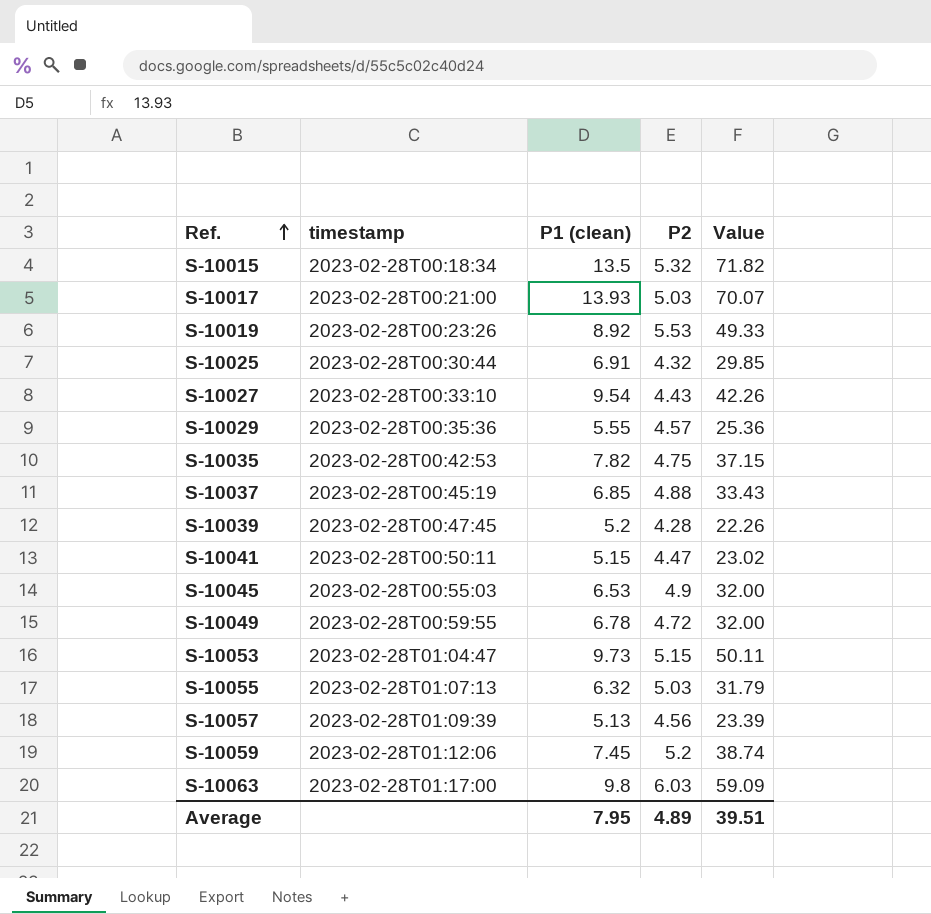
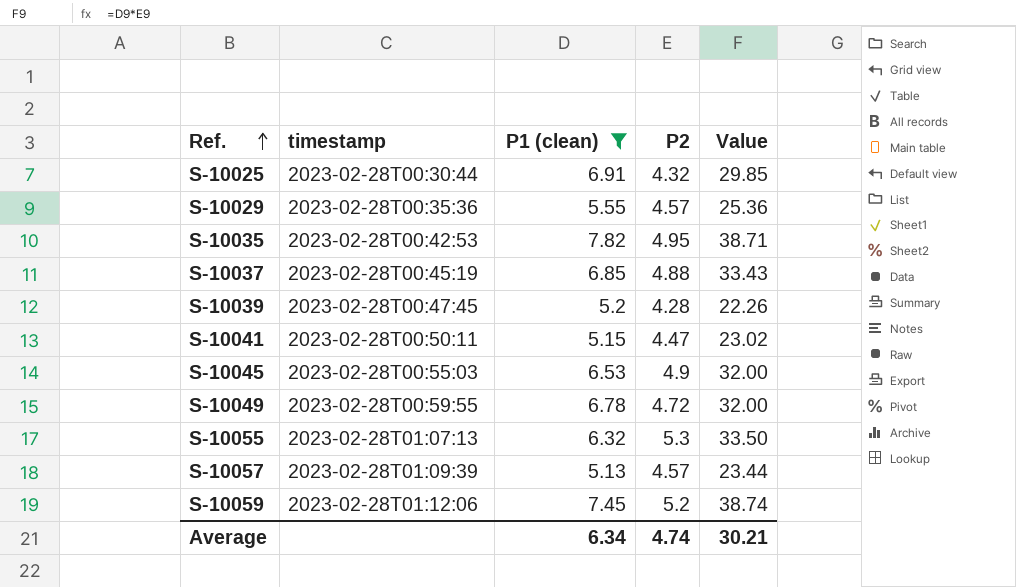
filter: none -> P1 (clean) <= 7.82
S-10035 | P2: 4.75 -> 4.95
S-10035 | Value: 37.15 -> 38.71
S-10055 | P2: 5.03 -> 5.3
S-10055 | Value: 31.79 -> 33.50
S-10057 | P2: 4.56 -> 4.57
S-10057 | Value: 23.39 -> 23.44
Average | P1 (clean): 7.95 -> 6.34
Average | P2: 4.89 -> 4.74
Average | Value: 39.51 -> 30.21

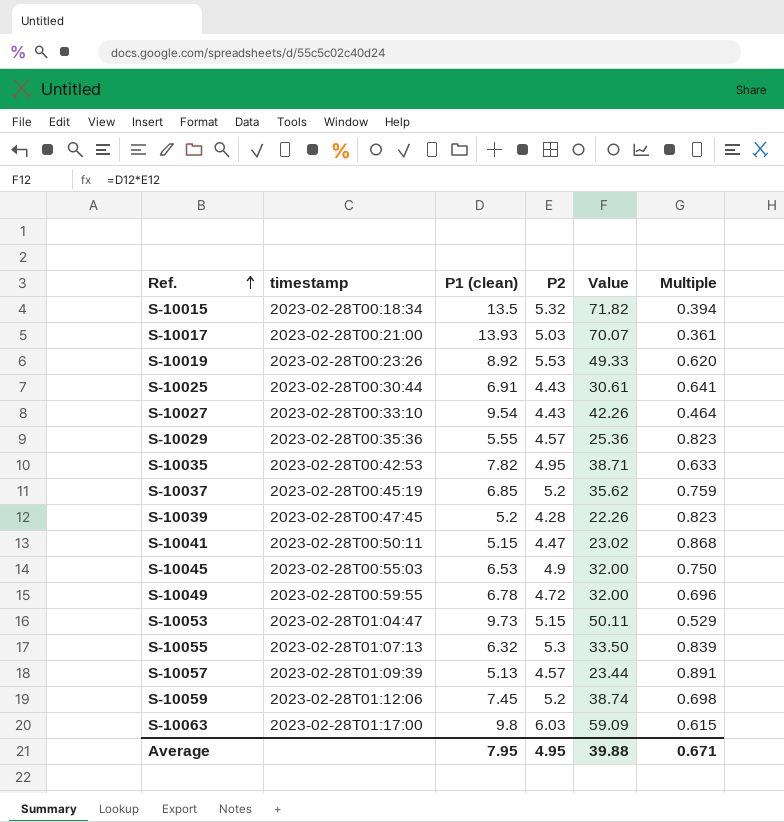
filter: P1 (clean) <= 7.82 -> none
column Multiple | formula: none -> [P2] / [P1 (clean)]
S-10025 | P2: 4.32 -> 4.43
S-10025 | Value: 29.85 -> 30.61
S-10037 | P2: 4.88 -> 5.2
S-10037 | Value: 33.43 -> 35.62
Average | P1 (clean): 6.34 -> 7.95
Average | P2: 4.74 -> 4.95
Average | Value: 30.21 -> 39.88

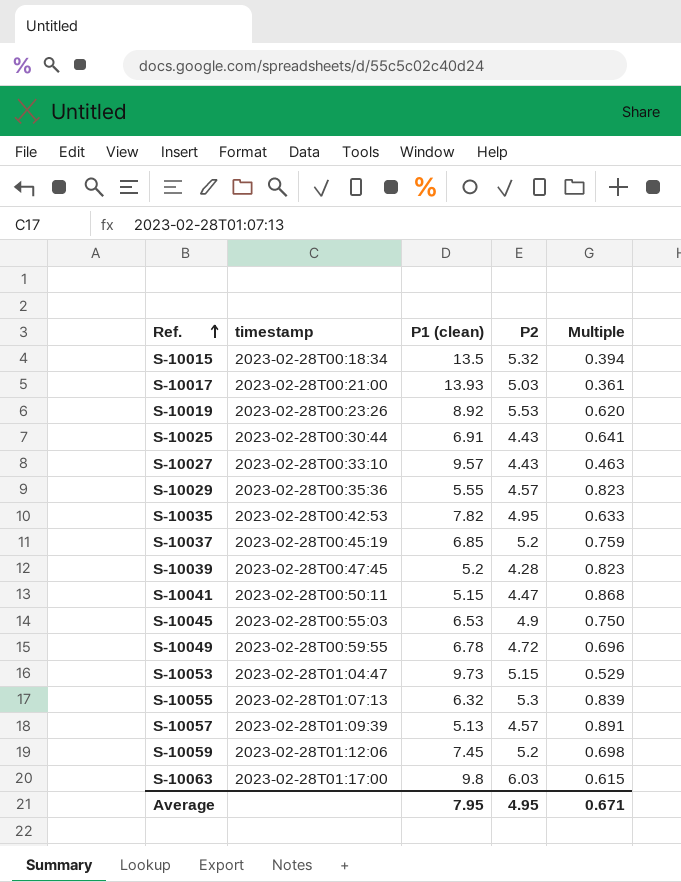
column Value | formula: [P1 (clean)] * [P2] -> none
S-10027 | P1 (clean): 9.54 -> 9.57
S-10027 | Multiple: 0.464 -> 0.463

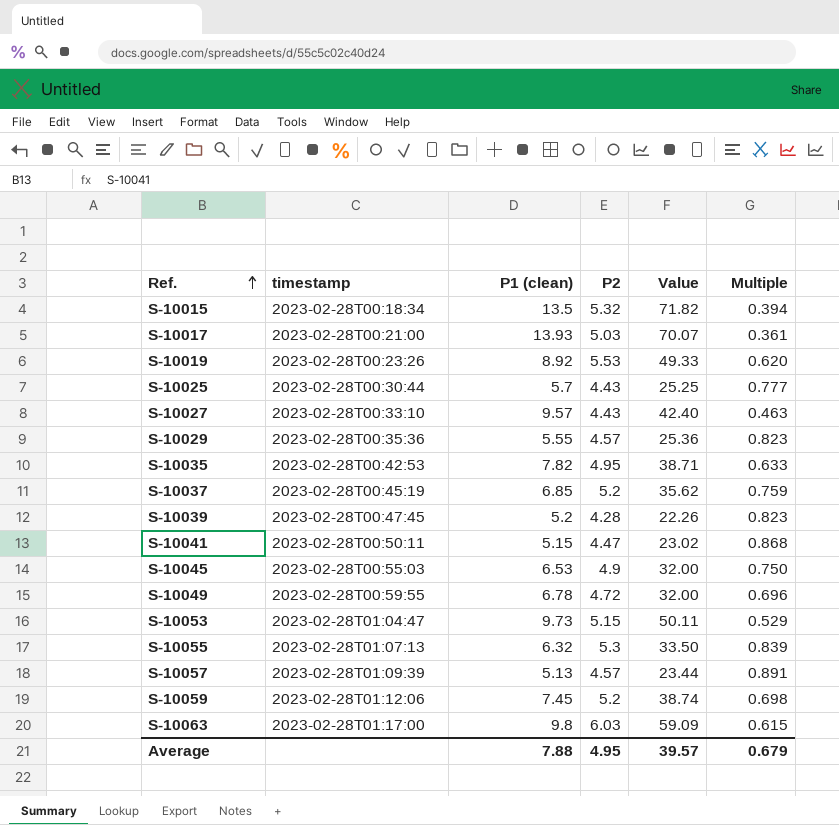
column Value | formula: none -> [P1 (clean)] * [P2]
S-10025 | P1 (clean): 6.91 -> 5.7
S-10025 | Multiple: 0.641 -> 0.777
Average | P1 (clean): 7.95 -> 7.88
Average | Multiple: 0.671 -> 0.679

